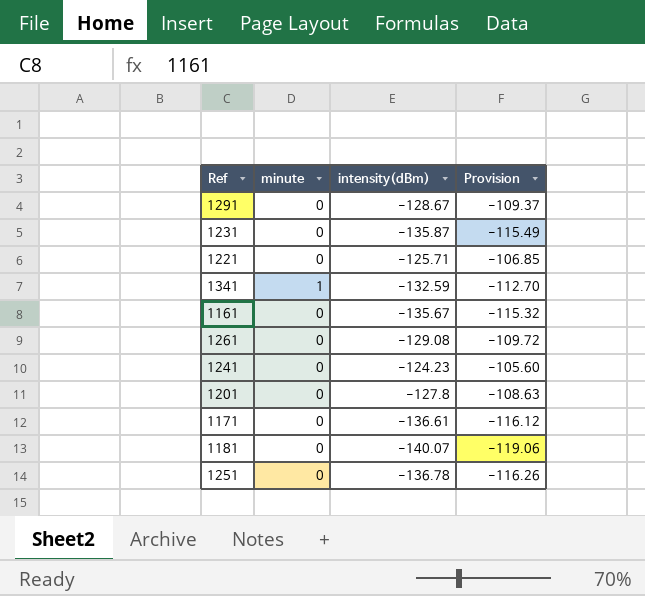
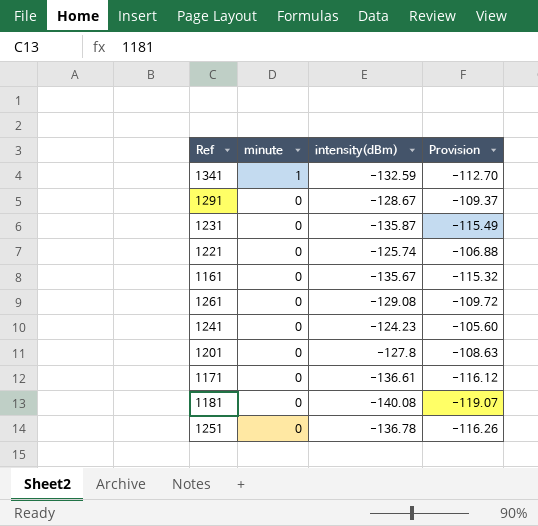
row order: none -> minute descending
1221 | intensity(dBm): -125.71 -> -125.74
1221 | Provision: -106.85 -> -106.88
1181 | intensity(dBm): -140.07 -> -140.08
1181 | Provision: -119.06 -> -119.07

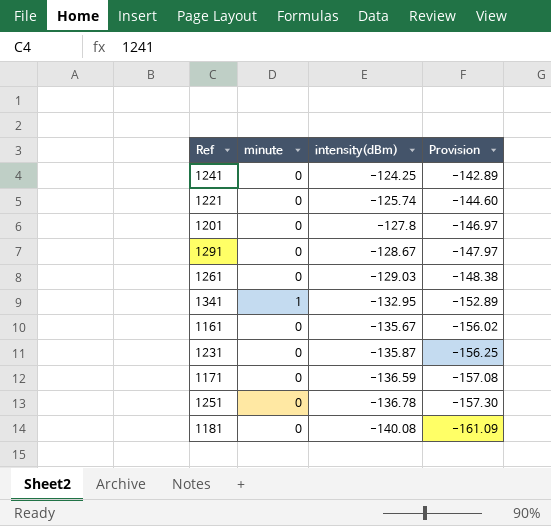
row order: minute descending -> intensity(dBm) descending
column Provision | formula: [intensity(dBm)] * 0.85 -> [intensity(dBm)] * 1.15
1241 | intensity(dBm): -124.23 -> -124.25
1261 | intensity(dBm): -129.08 -> -129.03
1341 | intensity(dBm): -132.59 -> -132.95
1171 | intensity(dBm): -136.61 -> -136.59

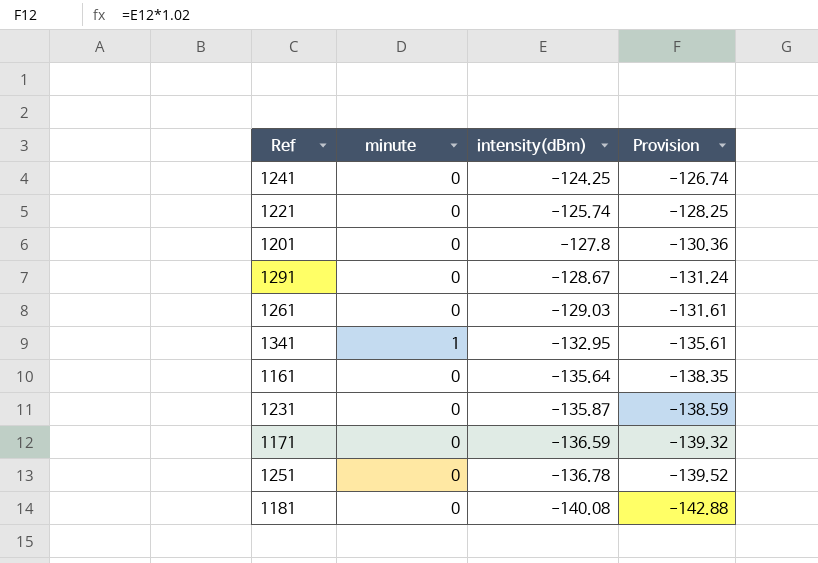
column Provision | formula: [intensity(dBm)] * 1.15 -> [intensity(dBm)] * 1.02
1161 | intensity(dBm): -135.67 -> -135.64

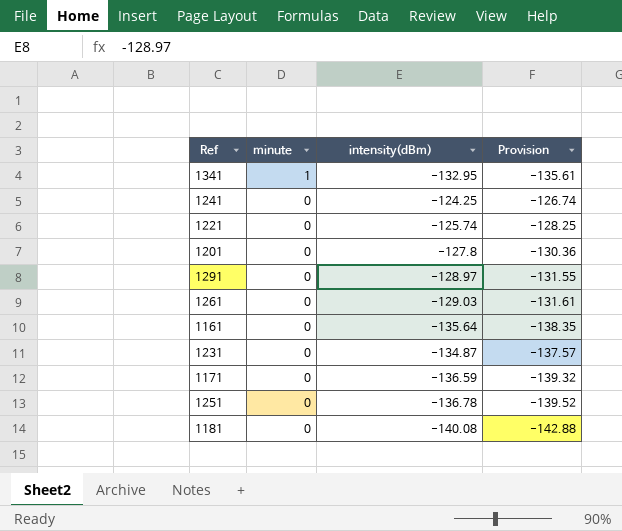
row order: intensity(dBm) descending -> minute descending
1291 | intensity(dBm): -128.67 -> -128.97
1291 | Provision: -131.24 -> -131.55
1231 | intensity(dBm): -135.87 -> -134.87
1231 | Provision: -138.59 -> -137.57

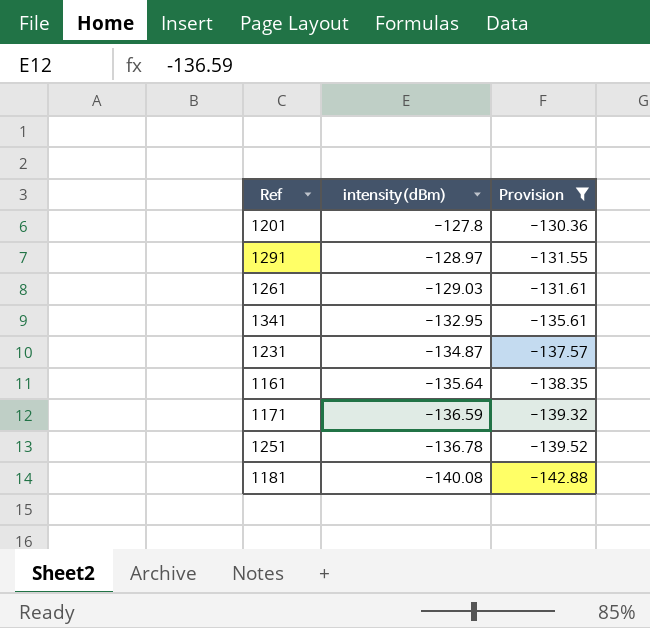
filter: none -> Provision <= -130.36
row order: minute descending -> intensity(dBm) descending
column minute | position: 2 -> none

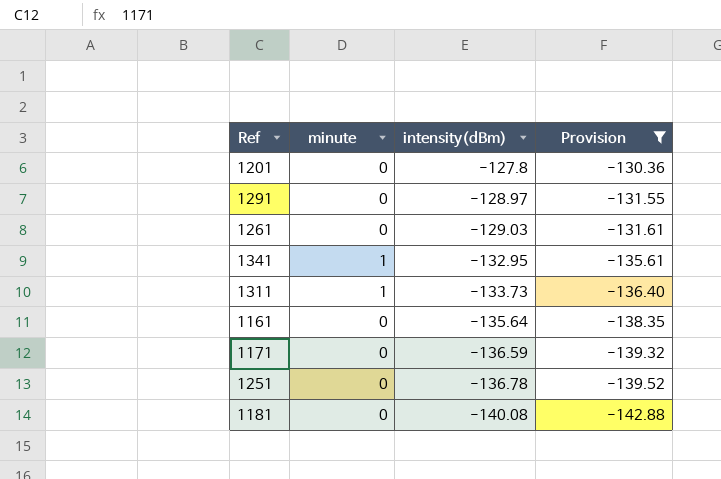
column minute | position: none -> 2
row 1231: -134.87 | -137.57 -> none
row 1311: none -> 1 | -133.73 | -136.40

